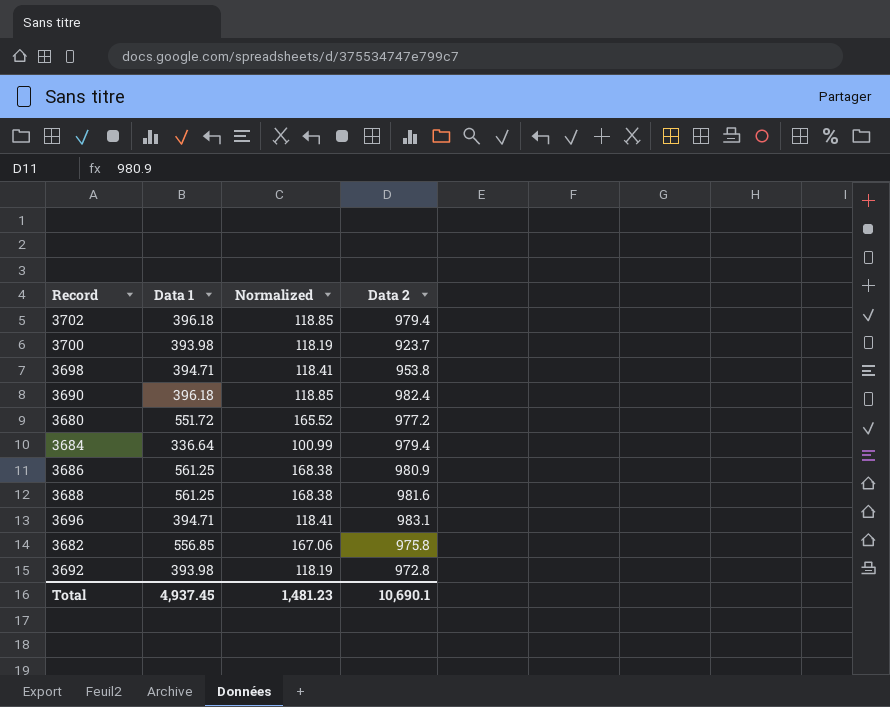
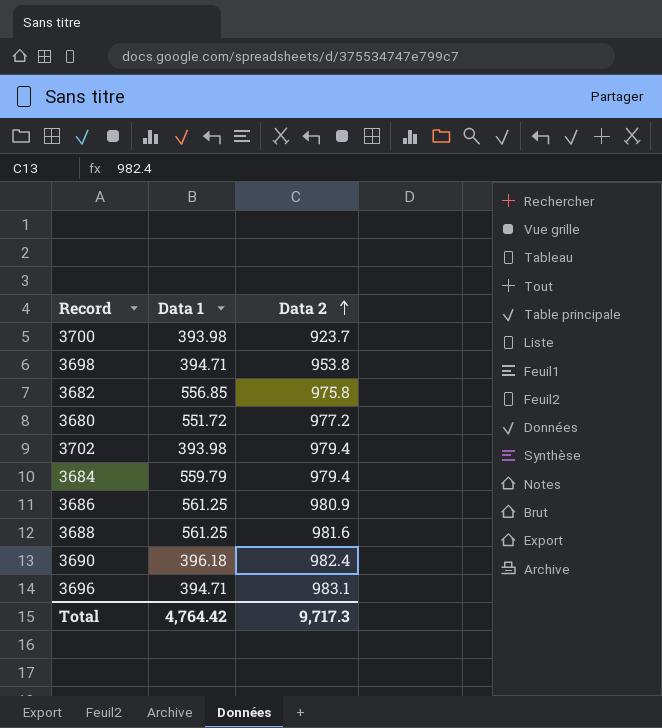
row order: none -> Data 2 ascending
column Normalized | formula: [Data 1] * 0.3 -> none
row 3692: 393.98 | 118.19 | 972.8 -> none
3702 | Data 1: 396.18 -> 393.98
3684 | Data 1: 336.64 -> 559.79
Total | Data 1: 4,937.45 -> 4,764.42
Total | Data 2: 10,690.1 -> 9,717.3

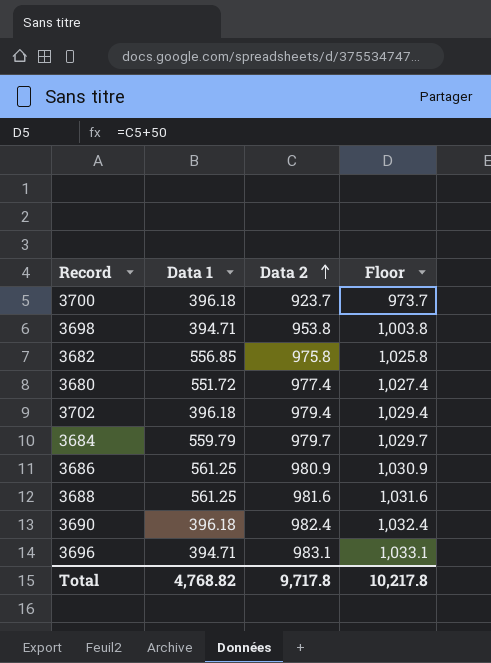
column Floor | formula: none -> [Data 2] + 50
3700 | Data 1: 393.98 -> 396.18
3680 | Data 2: 977.2 -> 977.4
3702 | Data 1: 393.98 -> 396.18
3684 | Data 2: 979.4 -> 979.7
Total | Data 1: 4,764.42 -> 4,768.82
Total | Data 2: 9,717.3 -> 9,717.8

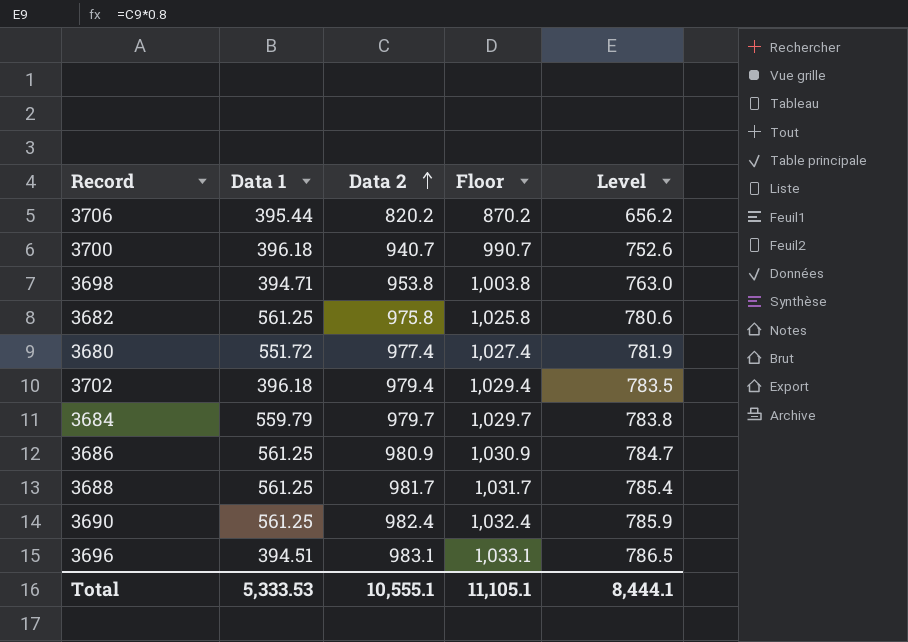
column Level | formula: none -> [Data 2] * 0.8
row 3706: none -> 395.44 | 820.2 | 870.2 | 656.2
3700 | Data 2: 923.7 -> 940.7
3700 | Floor: 973.7 -> 990.7
3682 | Data 1: 556.85 -> 561.25
3688 | Data 2: 981.6 -> 981.7
3688 | Floor: 1,031.6 -> 1,031.7
3690 | Data 1: 396.18 -> 561.25
3696 | Data 1: 394.71 -> 394.51
Total | Data 1: 4,768.82 -> 5,333.53
Total | Data 2: 9,717.8 -> 10,555.1
Total | Floor: 10,217.8 -> 11,105.1

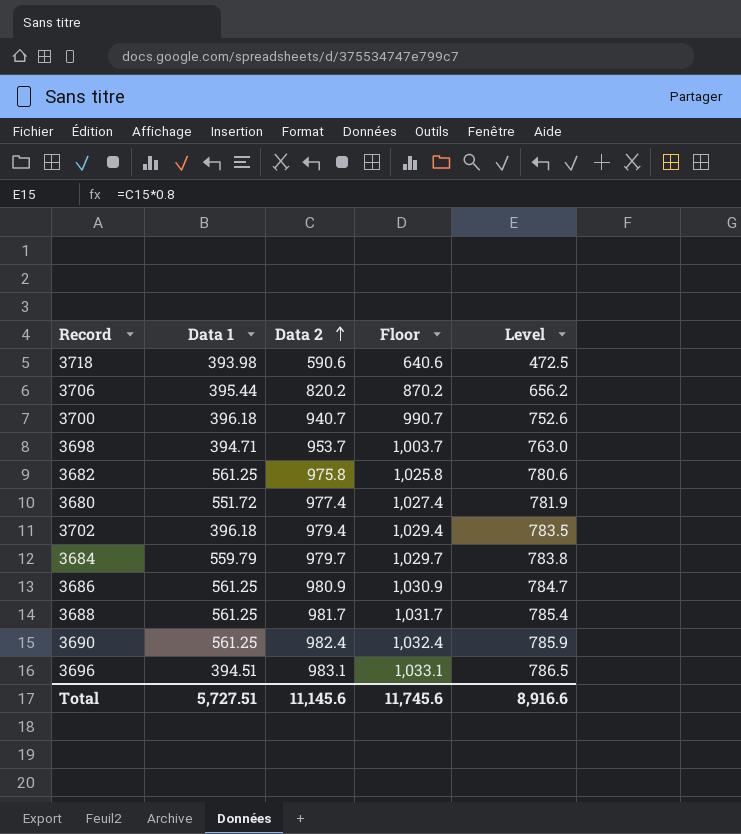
row 3718: none -> 393.98 | 590.6 | 640.6 | 472.5
3698 | Data 2: 953.8 -> 953.7
3698 | Floor: 1,003.8 -> 1,003.7
Total | Data 1: 5,333.53 -> 5,727.51
Total | Data 2: 10,555.1 -> 11,145.6
Total | Floor: 11,105.1 -> 11,745.6
Total | Level: 8,444.1 -> 8,916.6

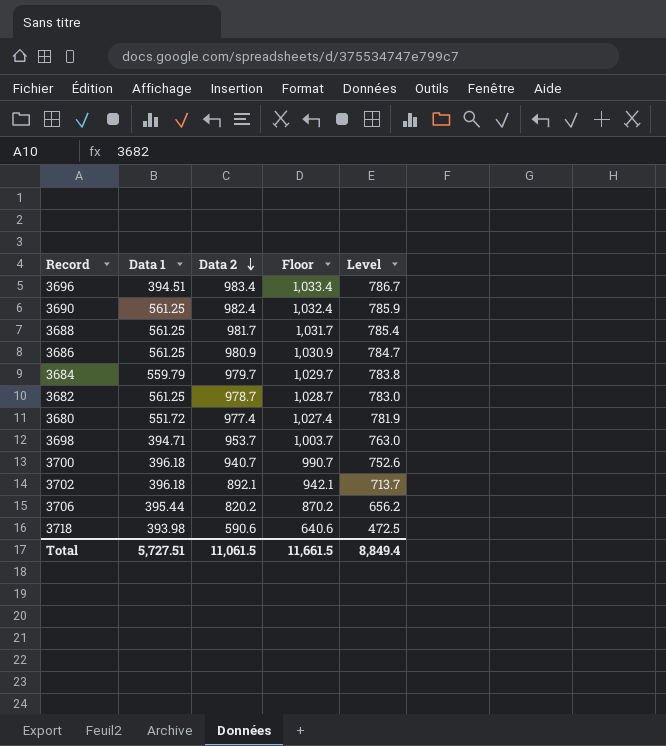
row order: Data 2 ascending -> Data 2 descending
3696 | Data 2: 983.1 -> 983.4
3696 | Floor: 1,033.1 -> 1,033.4
3696 | Level: 786.5 -> 786.7
3682 | Data 2: 975.8 -> 978.7
3682 | Floor: 1,025.8 -> 1,028.7
3682 | Level: 780.6 -> 783.0
3702 | Data 2: 979.4 -> 892.1
3702 | Floor: 1,029.4 -> 942.1
3702 | Level: 783.5 -> 713.7
Total | Data 2: 11,145.6 -> 11,061.5
Total | Floor: 11,745.6 -> 11,661.5
Total | Level: 8,916.6 -> 8,849.4

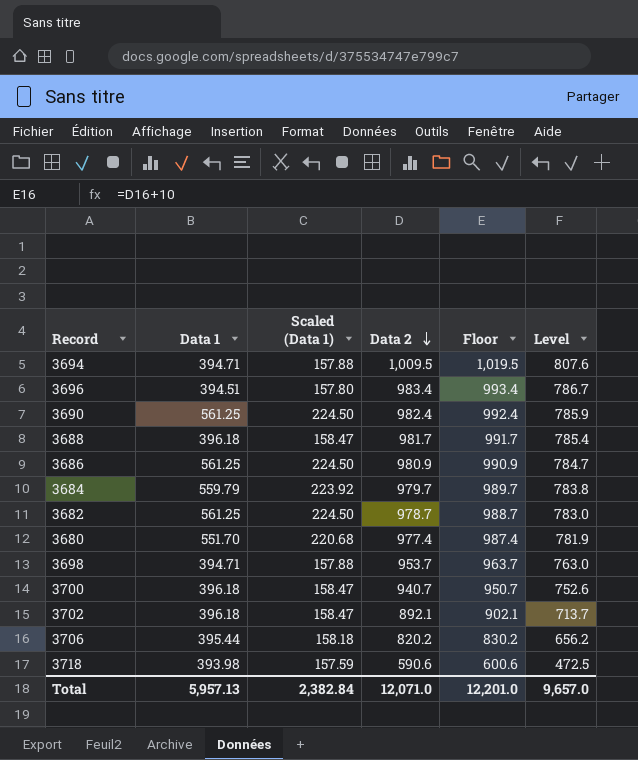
column Scaled (Data 1) | formula: none -> [Data 1] * 0.4
column Floor | formula: [Data 2] + 50 -> [Data 2] + 10
row 3694: none -> 394.71 | 157.88 | 1,009.5 | 1,019.5 | 807.6
3688 | Data 1: 561.25 -> 396.18
3680 | Data 1: 551.72 -> 551.70
Total | Data 1: 5,727.51 -> 5,957.13
Total | Data 2: 11,061.5 -> 12,071.0
Total | Floor: 11,661.5 -> 12,201.0
Total | Level: 8,849.4 -> 9,657.0

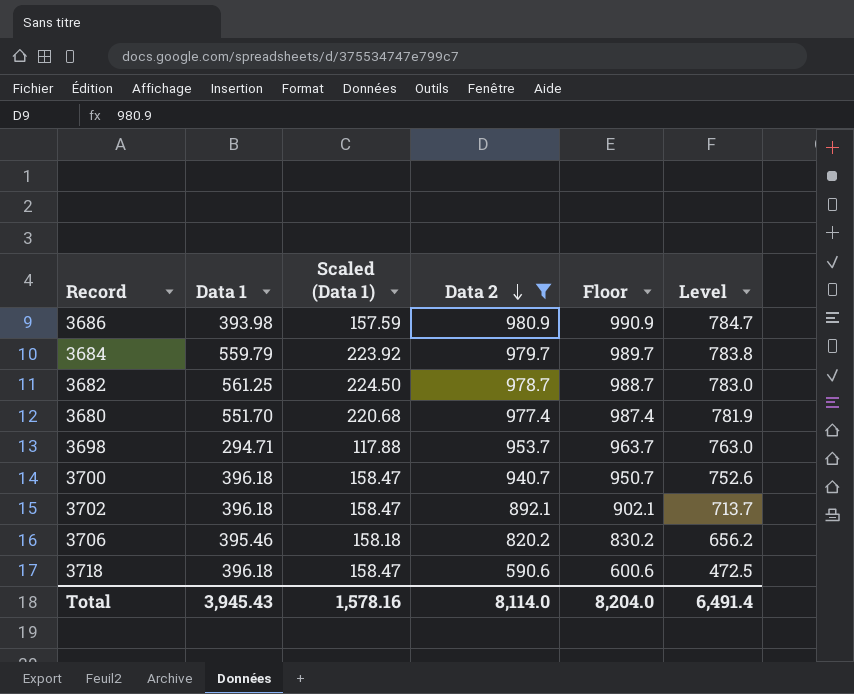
filter: none -> Data 2 <= 980.9
3686 | Data 1: 561.25 -> 393.98
3686 | Scaled (Data 1): 224.50 -> 157.59
3698 | Data 1: 394.71 -> 294.71
3698 | Scaled (Data 1): 157.88 -> 117.88
3706 | Data 1: 395.44 -> 395.46
3718 | Data 1: 393.98 -> 396.18
3718 | Scaled (Data 1): 157.59 -> 158.47
Total | Data 1: 5,957.13 -> 3,945.43
Total | Scaled (Data 1): 2,382.84 -> 1,578.16
Total | Data 2: 12,071.0 -> 8,114.0
Total | Floor: 12,201.0 -> 8,204.0
Total | Level: 9,657.0 -> 6,491.4

